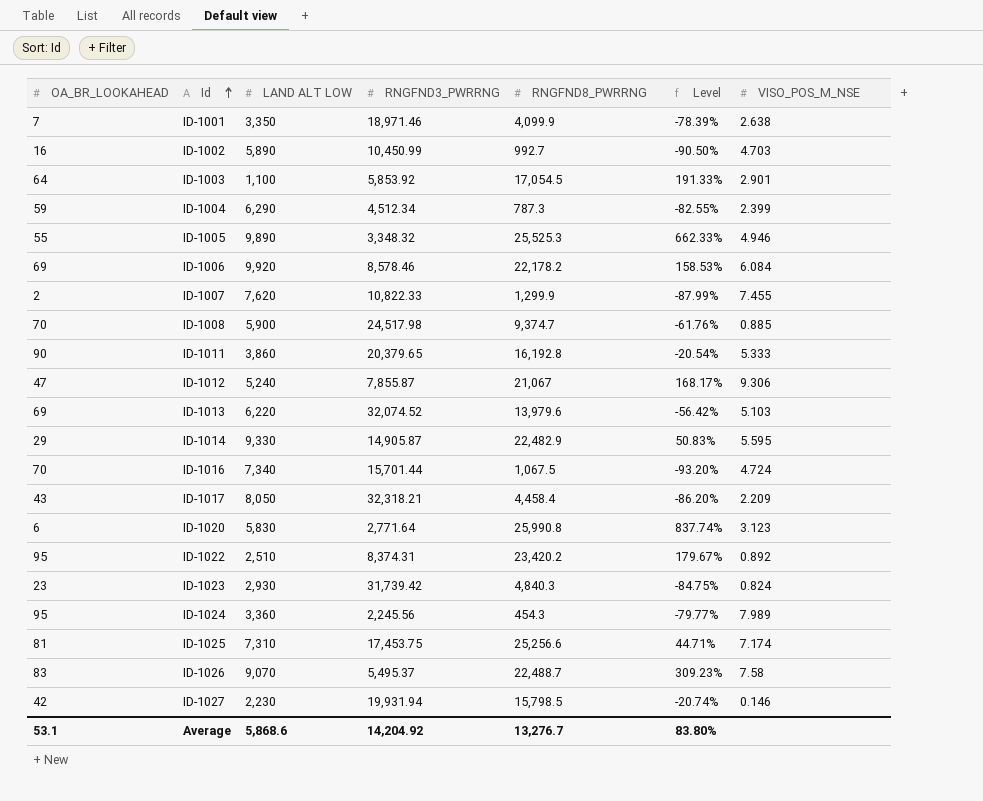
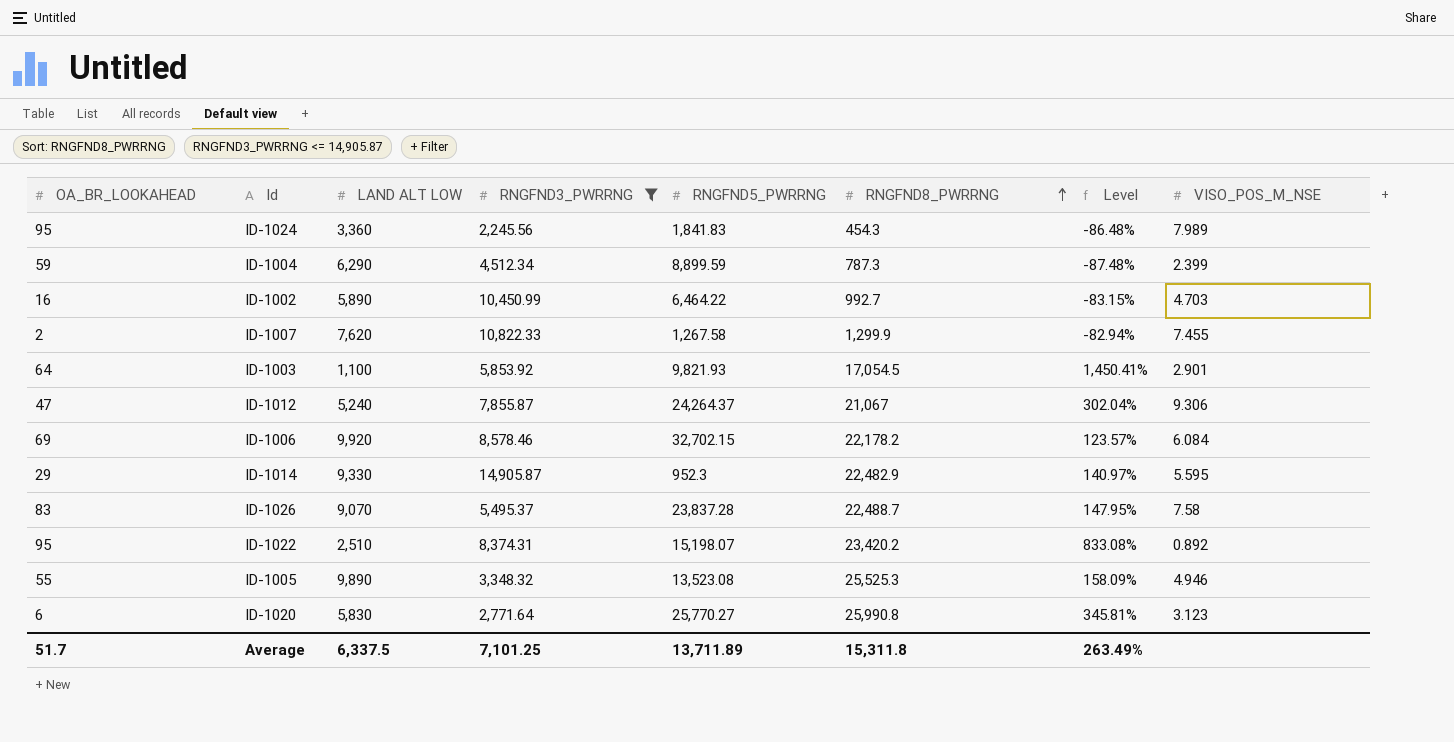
filter: none -> RNGFND3_PWRRNG <= 14,905.87
row order: Id ascending -> RNGFND8_PWRRNG ascending
column RNGFND5_PWRRNG | position: none -> 5
column Level | formula: ([RNGFND8_PWRRNG] - [RNGFND3_PWRRNG]) / [RNGFND3_PWRRNG] -> ([RNGFND8_PWRRNG] - [LAND ALT LOW]) / [LAND ALT LOW]
Average | OA_BR_LOOKAHEAD: 53.1 -> 51.7
Average | LAND ALT LOW: 5,868.6 -> 6,337.5
Average | RNGFND3_PWRRNG: 14,204.92 -> 7,101.25
Average | RNGFND8_PWRRNG: 13,276.7 -> 15,311.8
Average | Level: 83.80% -> 263.49%

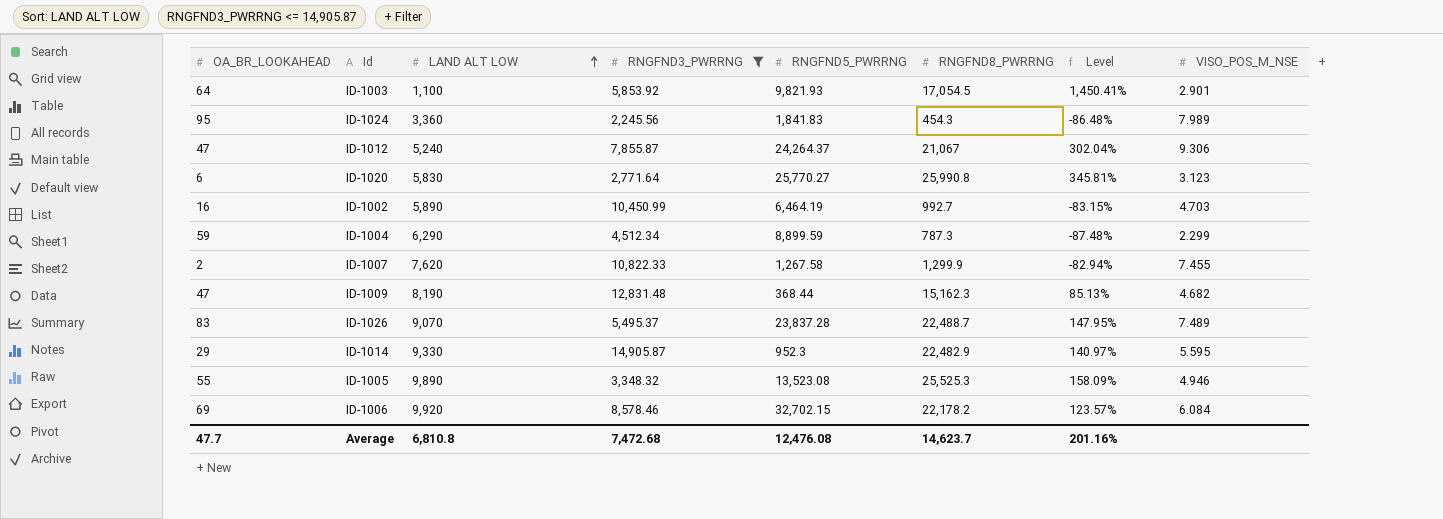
row order: RNGFND8_PWRRNG ascending -> LAND ALT LOW ascending
row ID-1022: 95 | 2,510 | 8,374.31 | 15,198.07 | 23,420.2 | 833.08% | 0.892 -> none
ID-1002 | RNGFND5_PWRRNG: 6,464.22 -> 6,464.19
ID-1004 | VISO_POS_M_NSE: 2.399 -> 2.299
row ID-1009: none -> 47 | 8,190 | 12,831.48 | 368.44 | 15,162.3 | 85.13% | 4.682
ID-1026 | VISO_POS_M_NSE: 7.58 -> 7.489
Average | OA_BR_LOOKAHEAD: 51.7 -> 47.7
Average | LAND ALT LOW: 6,337.5 -> 6,810.8
Average | RNGFND3_PWRRNG: 7,101.25 -> 7,472.68
Average | RNGFND5_PWRRNG: 13,711.89 -> 12,476.08
Average | RNGFND8_PWRRNG: 15,311.8 -> 14,623.7
Average | Level: 263.49% -> 201.16%

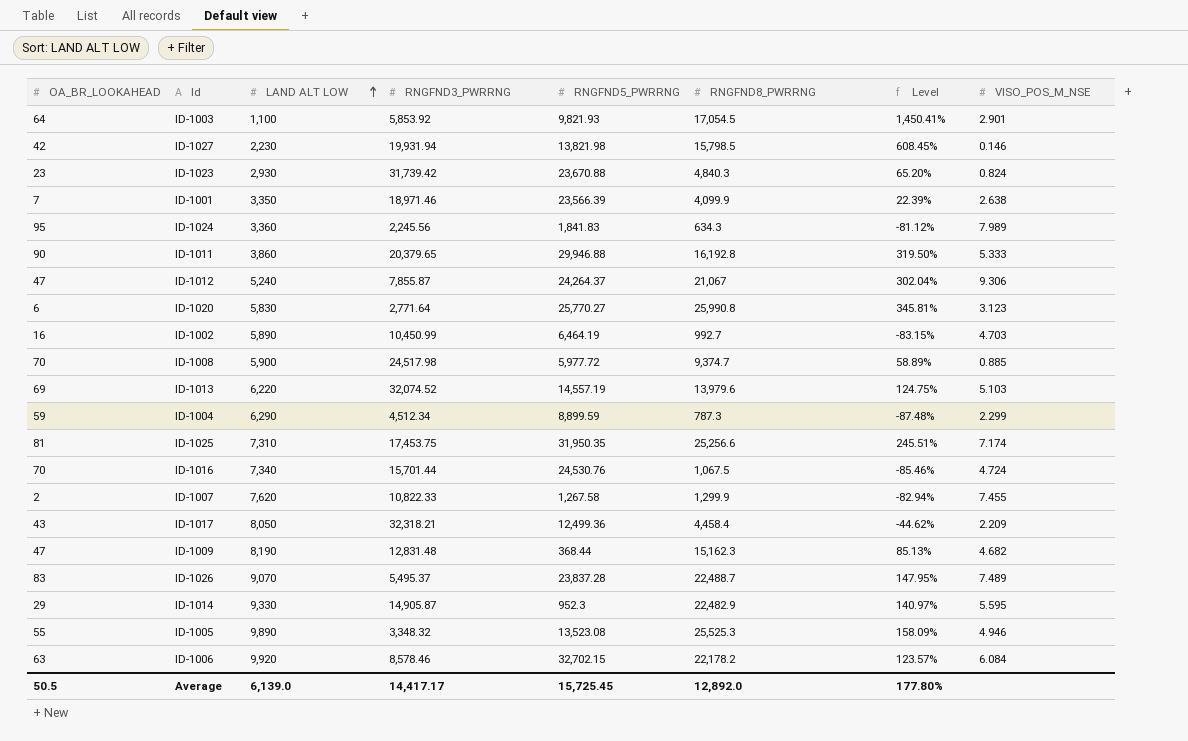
filter: RNGFND3_PWRRNG <= 14,905.87 -> none
ID-1024 | RNGFND8_PWRRNG: 454.3 -> 634.3
ID-1024 | Level: -86.48% -> -81.12%
ID-1006 | OA_BR_LOOKAHEAD: 69 -> 63
Average | OA_BR_LOOKAHEAD: 47.7 -> 50.5
Average | LAND ALT LOW: 6,810.8 -> 6,139.0
Average | RNGFND3_PWRRNG: 7,472.68 -> 14,417.17
Average | RNGFND5_PWRRNG: 12,476.08 -> 15,725.45
Average | RNGFND8_PWRRNG: 14,623.7 -> 12,892.0
Average | Level: 201.16% -> 177.80%

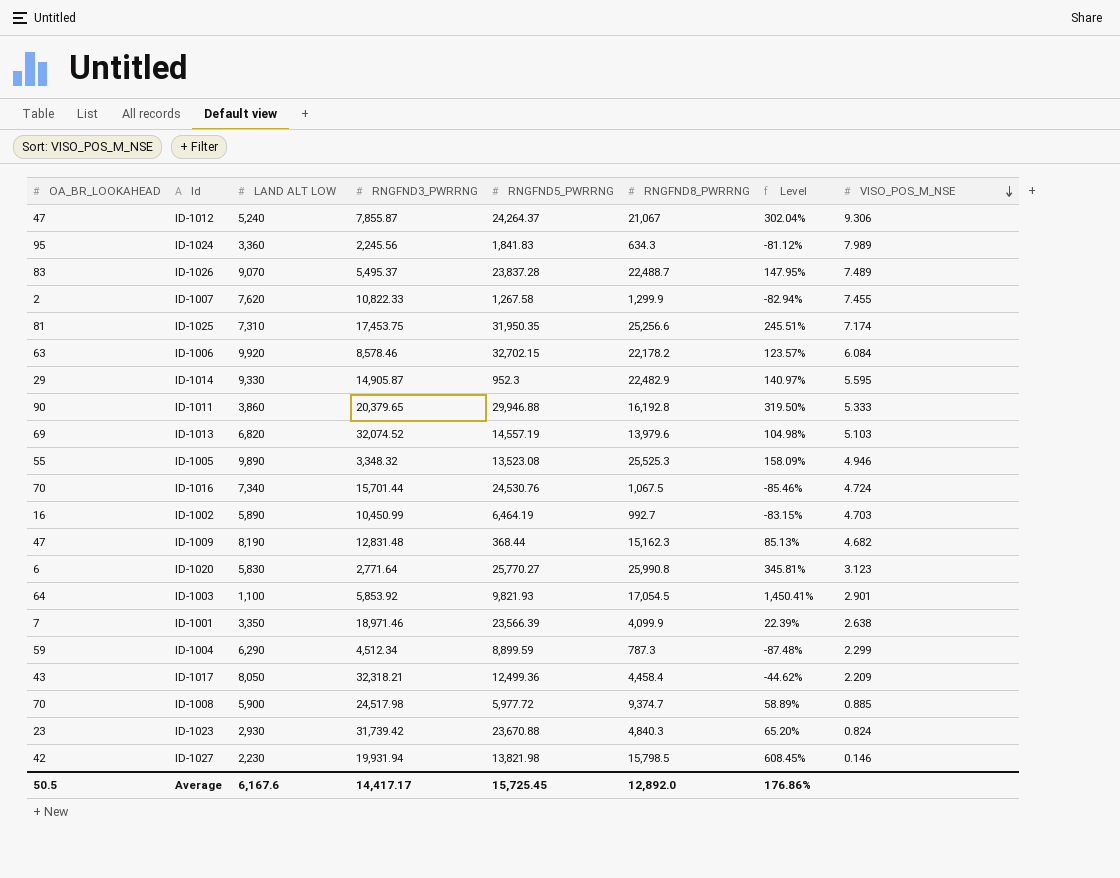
row order: LAND ALT LOW ascending -> VISO_POS_M_NSE descending
ID-1013 | LAND ALT LOW: 6,220 -> 6,820
ID-1013 | Level: 124.75% -> 104.98%
Average | LAND ALT LOW: 6,139.0 -> 6,167.6
Average | Level: 177.80% -> 176.86%

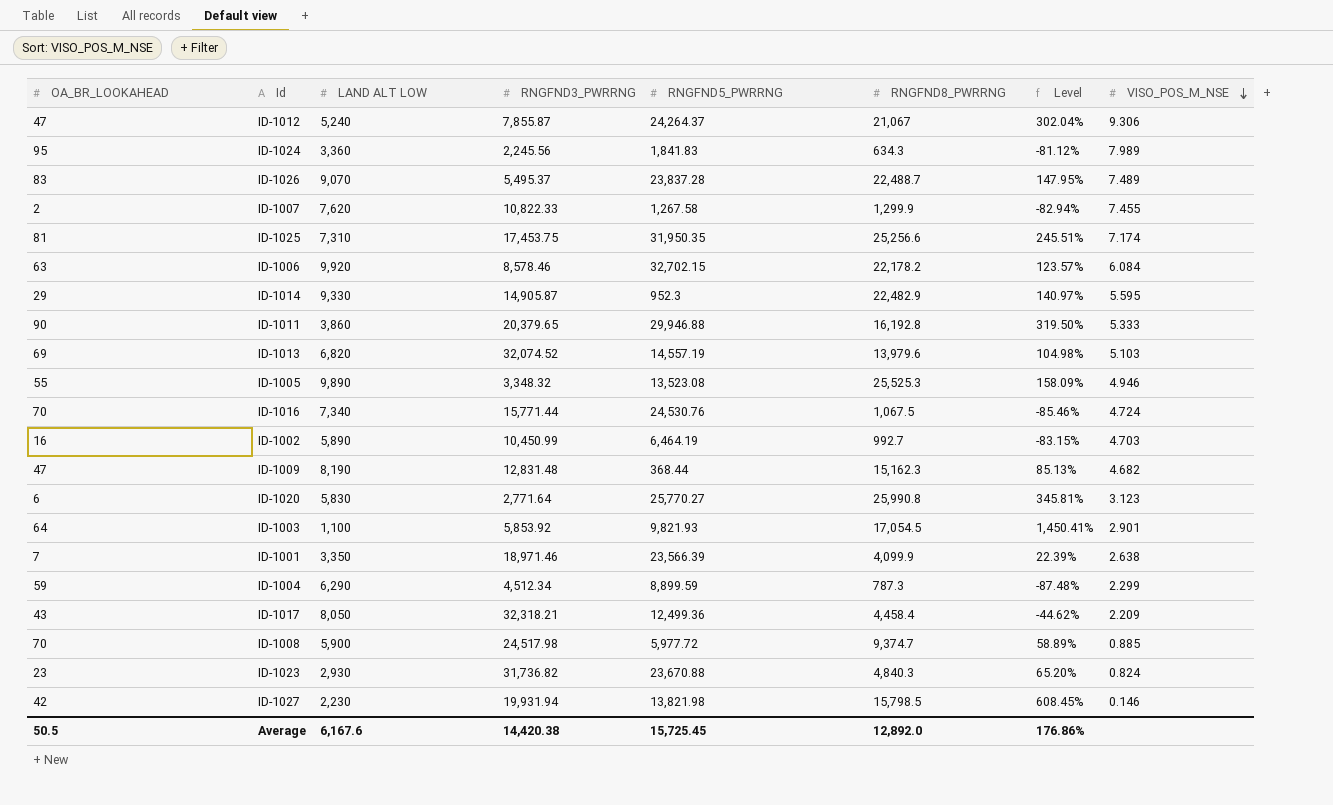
ID-1016 | RNGFND3_PWRRNG: 15,701.44 -> 15,771.44
ID-1023 | RNGFND3_PWRRNG: 31,739.42 -> 31,736.82
Average | RNGFND3_PWRRNG: 14,417.17 -> 14,420.38

